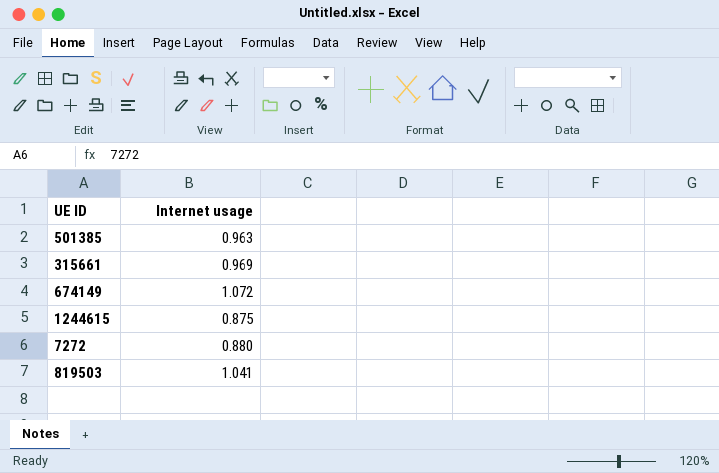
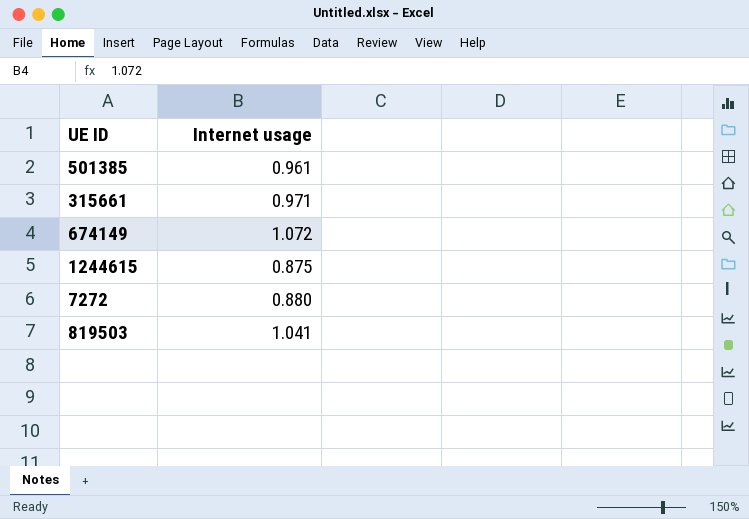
501385 | Internet usage: 0.963 -> 0.961
315661 | Internet usage: 0.969 -> 0.971

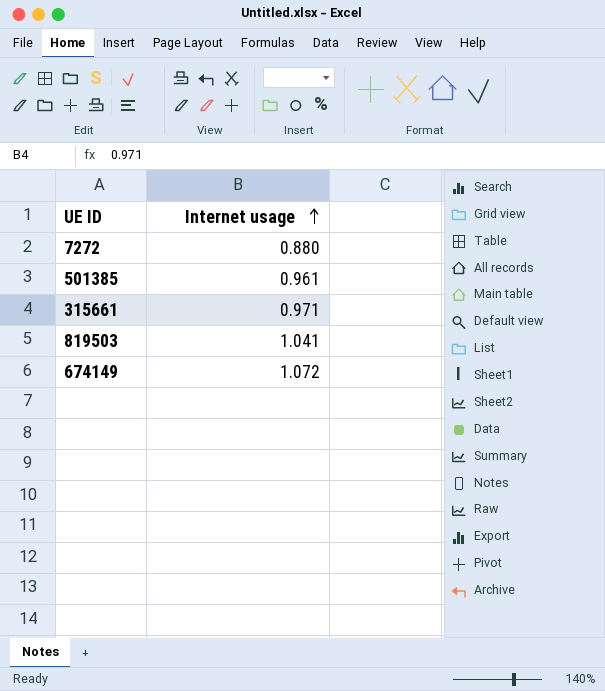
row order: none -> Internet usage ascending
row 1244615: 0.875 -> none

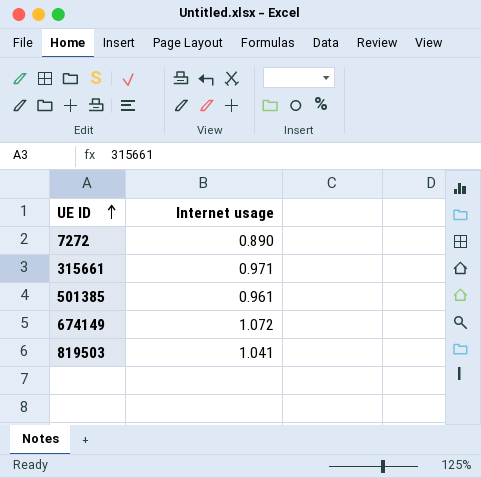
row order: Internet usage ascending -> UE ID ascending
7272 | Internet usage: 0.880 -> 0.890

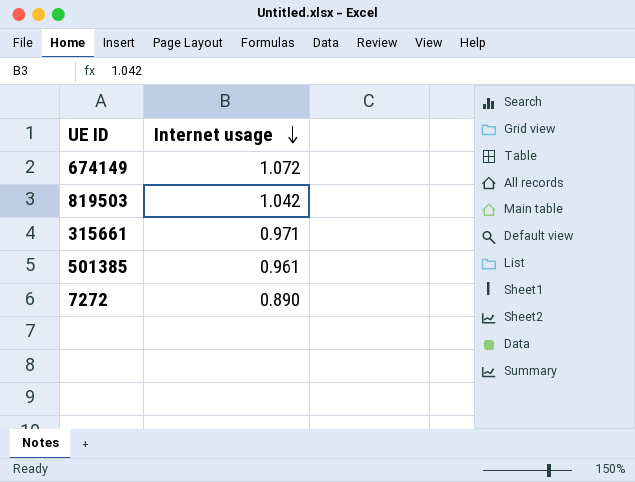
row order: UE ID ascending -> Internet usage descending
819503 | Internet usage: 1.041 -> 1.042

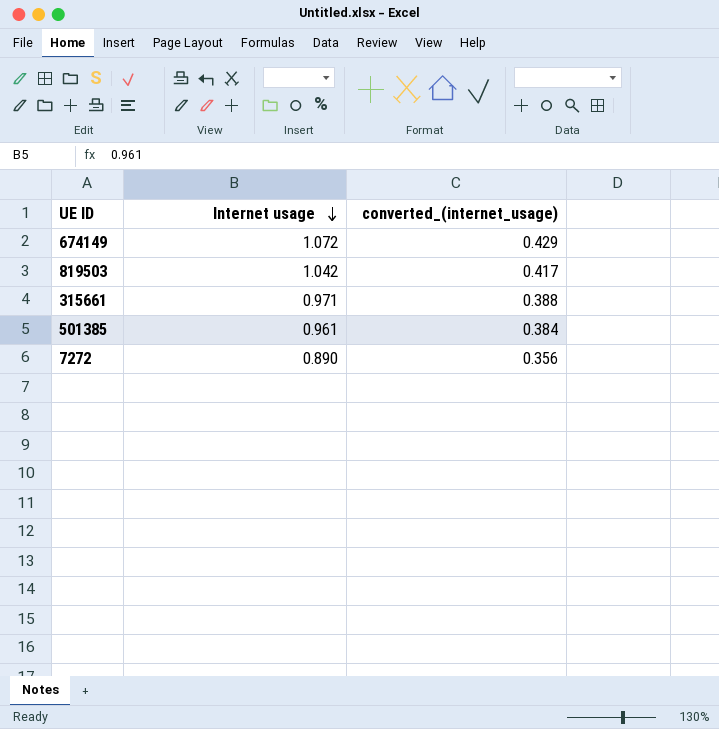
column converted_(internet_usage) | formula: none -> [Internet usage] * 0.4

